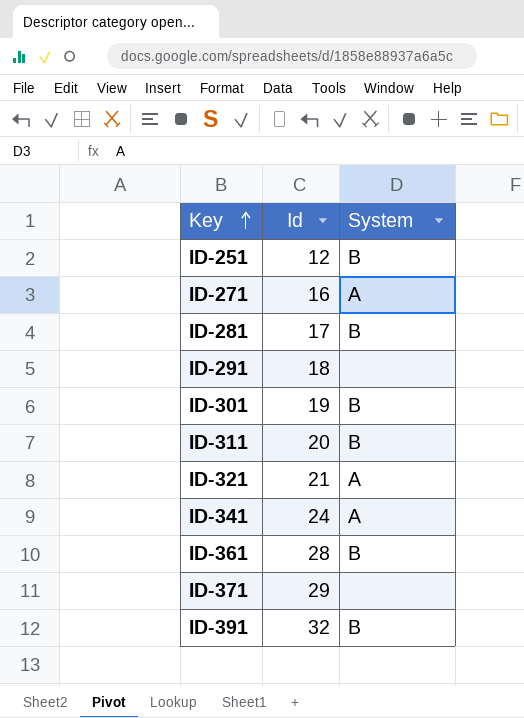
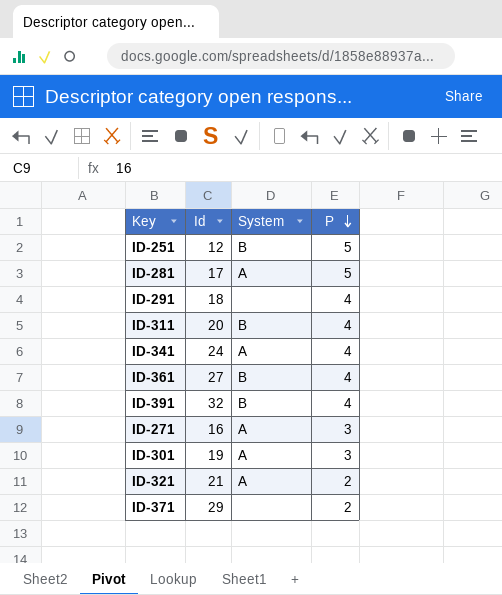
row order: Key ascending -> P descending
column P | position: none -> 4
ID-281 | System: B -> A
ID-361 | Id: 28 -> 27
ID-301 | System: B -> A

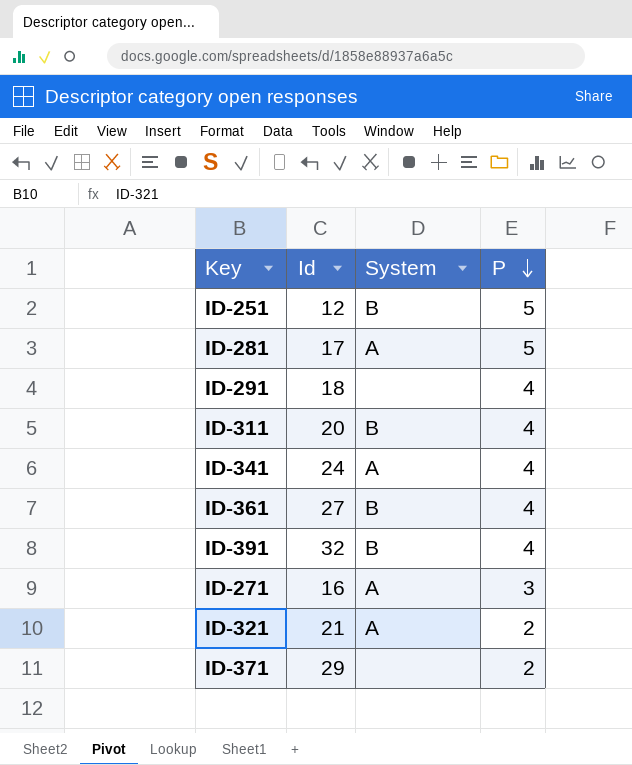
row ID-301: 19 | A | 3 -> none

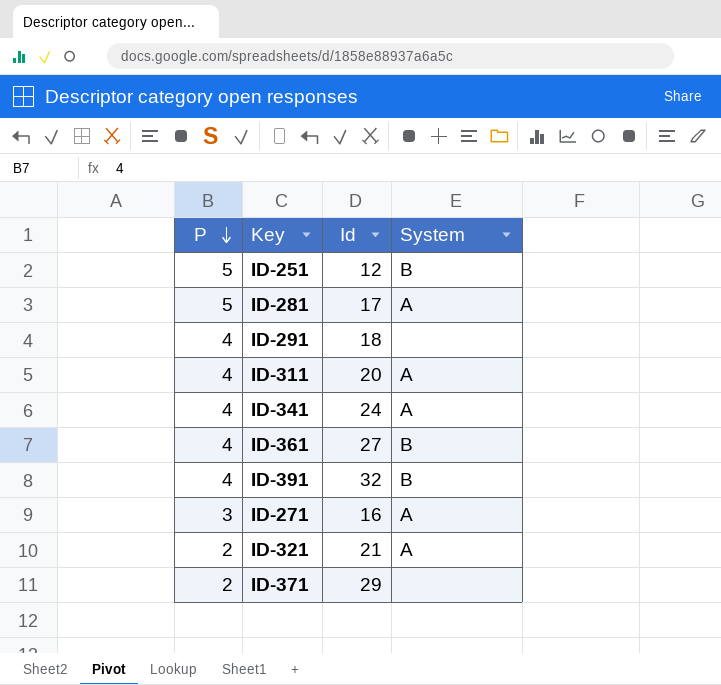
column P | position: 4 -> 1
ID-311 | System: B -> A

